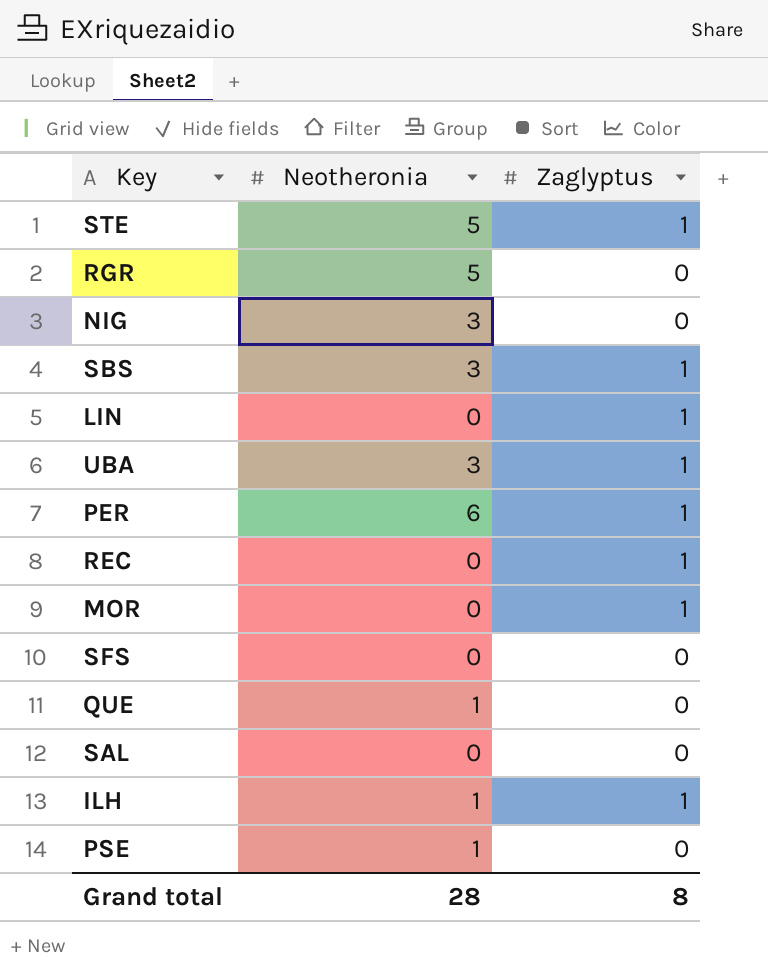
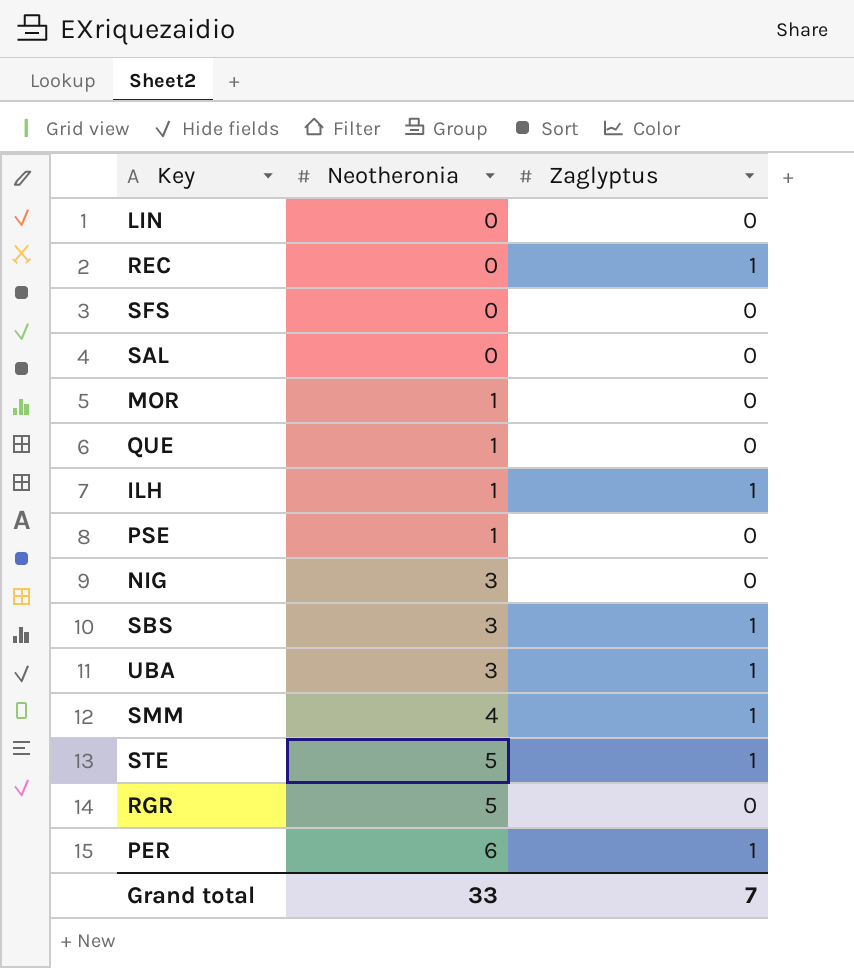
row order: none -> Neotheronia ascending
LIN | Zaglyptus: 1 -> 0
MOR | Neotheronia: 0 -> 1
MOR | Zaglyptus: 1 -> 0
row SMM: none -> 4 | 1
Grand total | Neotheronia: 28 -> 33
Grand total | Zaglyptus: 8 -> 7

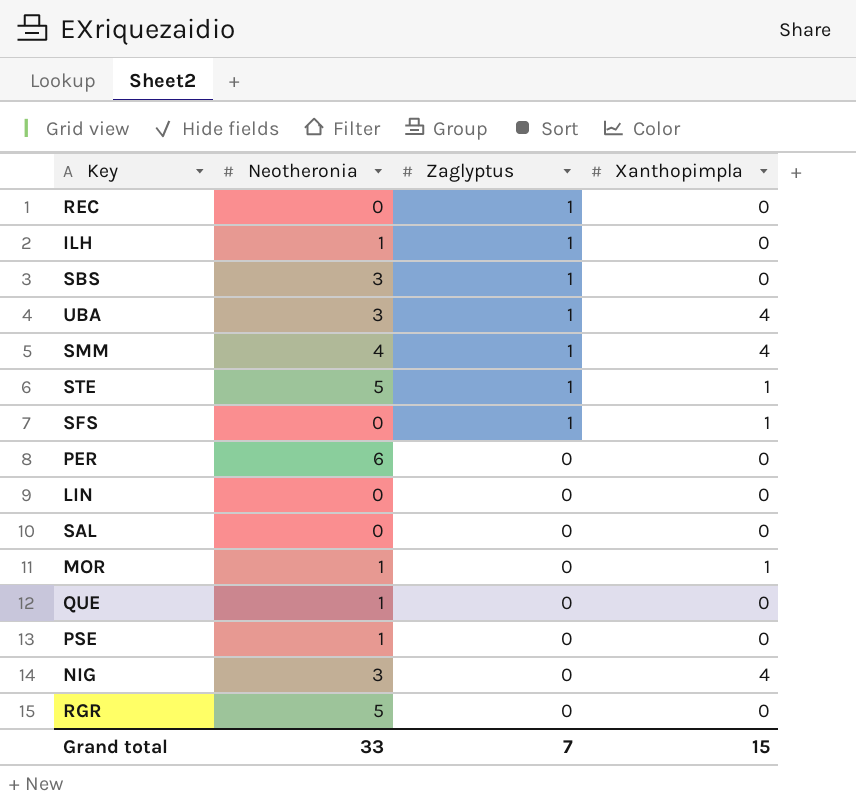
row order: Neotheronia ascending -> Zaglyptus descending
column Xanthopimpla | position: none -> 4
SFS | Zaglyptus: 0 -> 1
PER | Zaglyptus: 1 -> 0

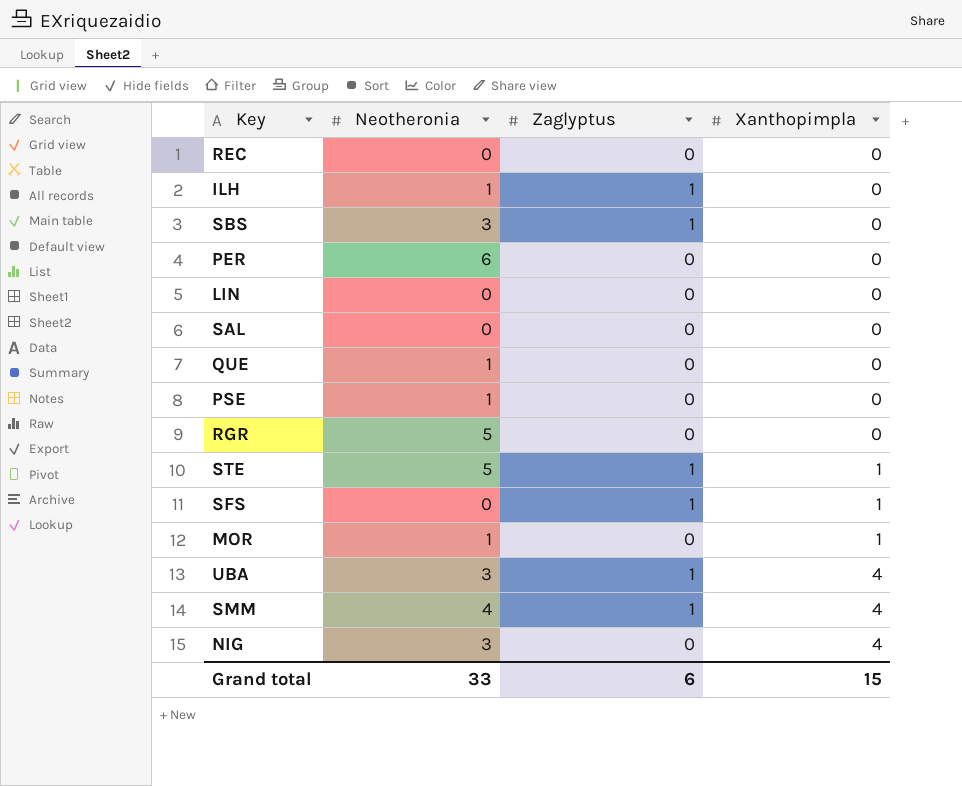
row order: Zaglyptus descending -> Xanthopimpla ascending
REC | Zaglyptus: 1 -> 0
Grand total | Zaglyptus: 7 -> 6

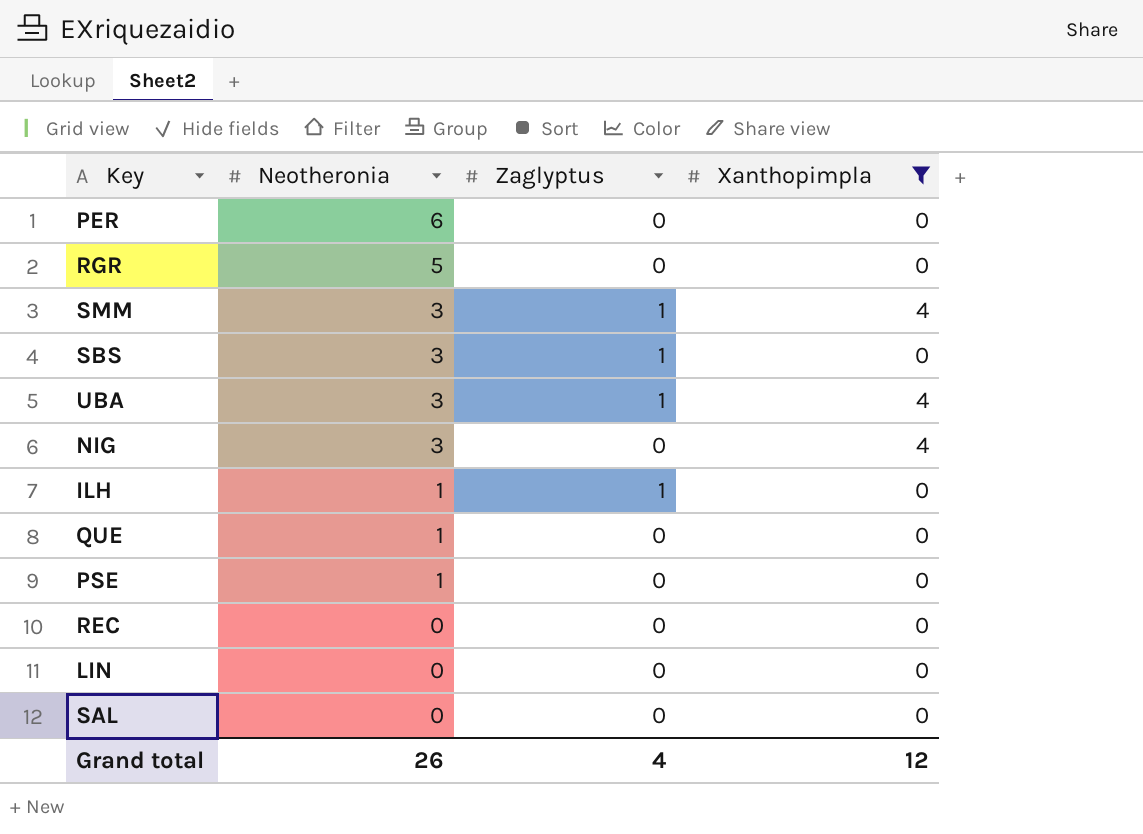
filter: none -> Xanthopimpla != 1
row order: Xanthopimpla ascending -> Neotheronia descending
SMM | Neotheronia: 4 -> 3
Grand total | Neotheronia: 33 -> 26
Grand total | Zaglyptus: 6 -> 4
Grand total | Xanthopimpla: 15 -> 12

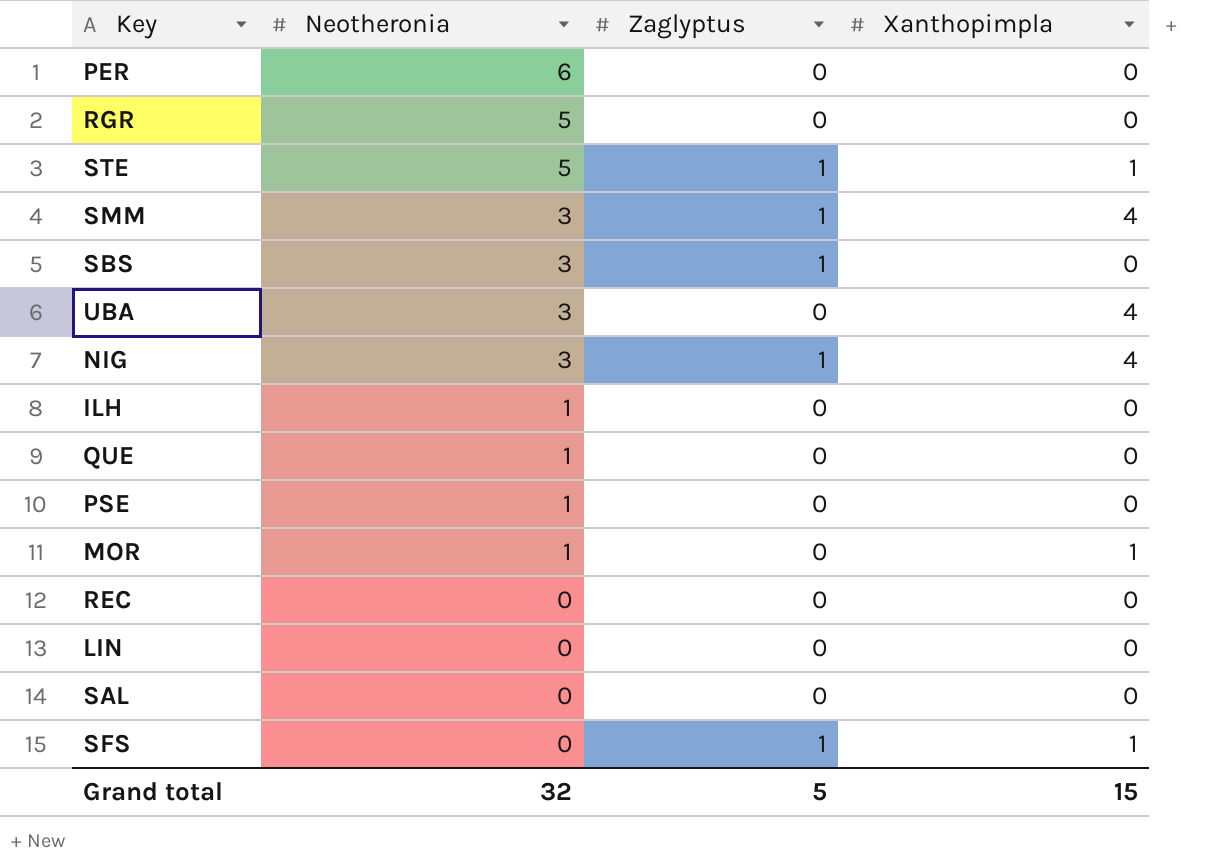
filter: Xanthopimpla != 1 -> none
UBA | Zaglyptus: 1 -> 0
NIG | Zaglyptus: 0 -> 1
ILH | Zaglyptus: 1 -> 0
Grand total | Neotheronia: 26 -> 32
Grand total | Zaglyptus: 4 -> 5
Grand total | Xanthopimpla: 12 -> 15

